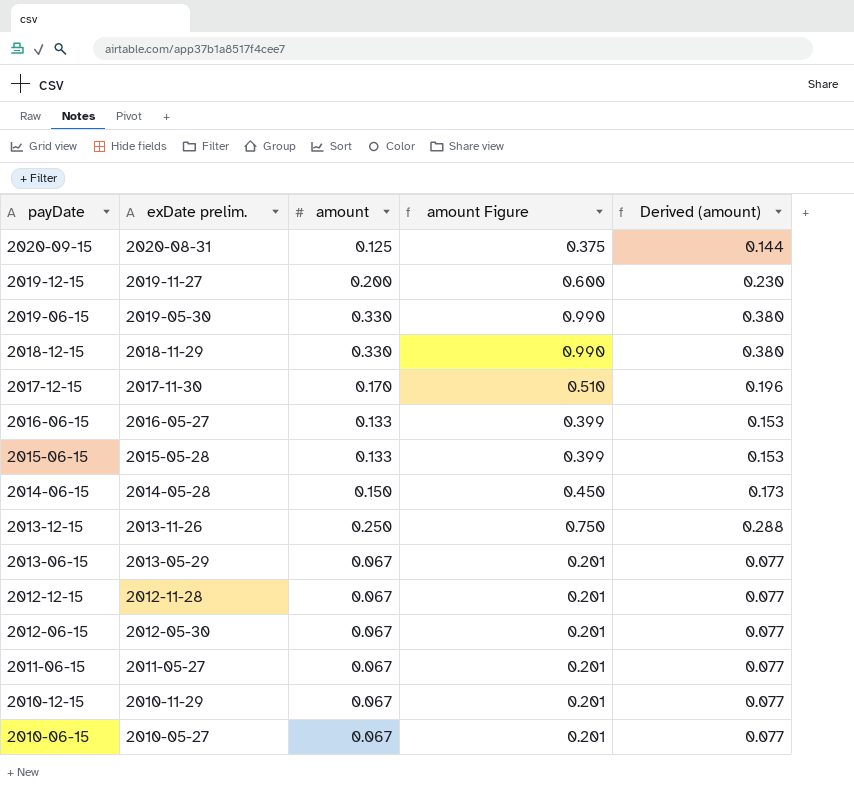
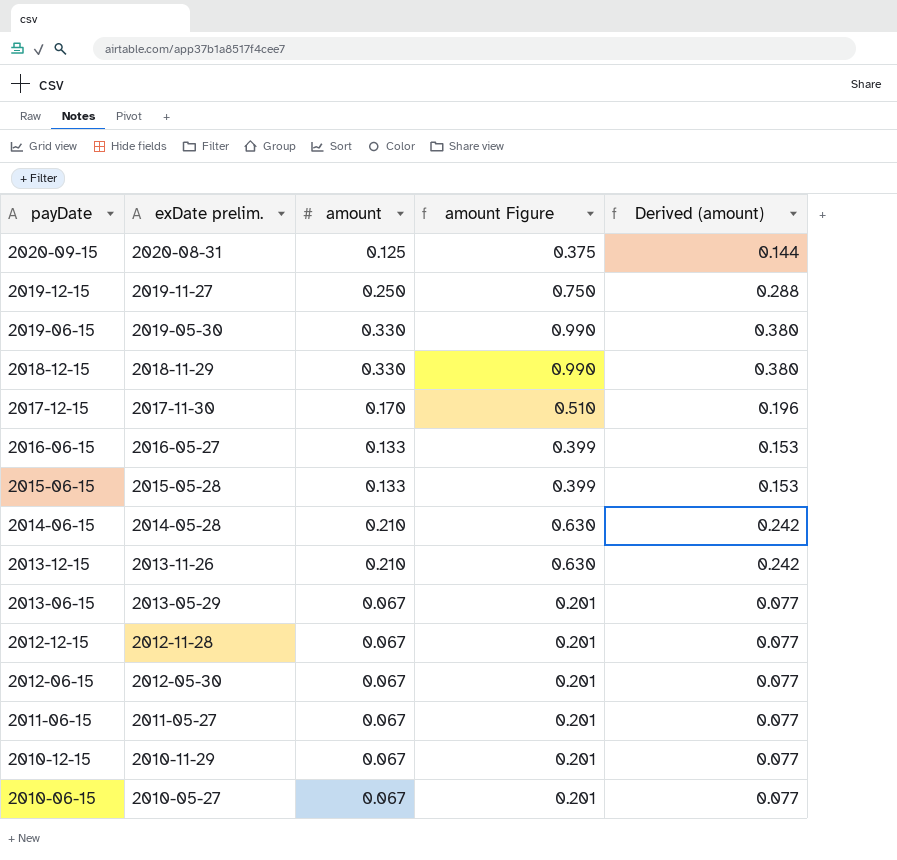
2019-12-15 | amount: 0.200 -> 0.250
2019-12-15 | amount Figure: 0.600 -> 0.750
2019-12-15 | Derived (amount): 0.230 -> 0.288
2014-06-15 | amount: 0.150 -> 0.210
2014-06-15 | amount Figure: 0.450 -> 0.630
2014-06-15 | Derived (amount): 0.173 -> 0.242
2013-12-15 | amount: 0.250 -> 0.210
2013-12-15 | amount Figure: 0.750 -> 0.630
2013-12-15 | Derived (amount): 0.288 -> 0.242

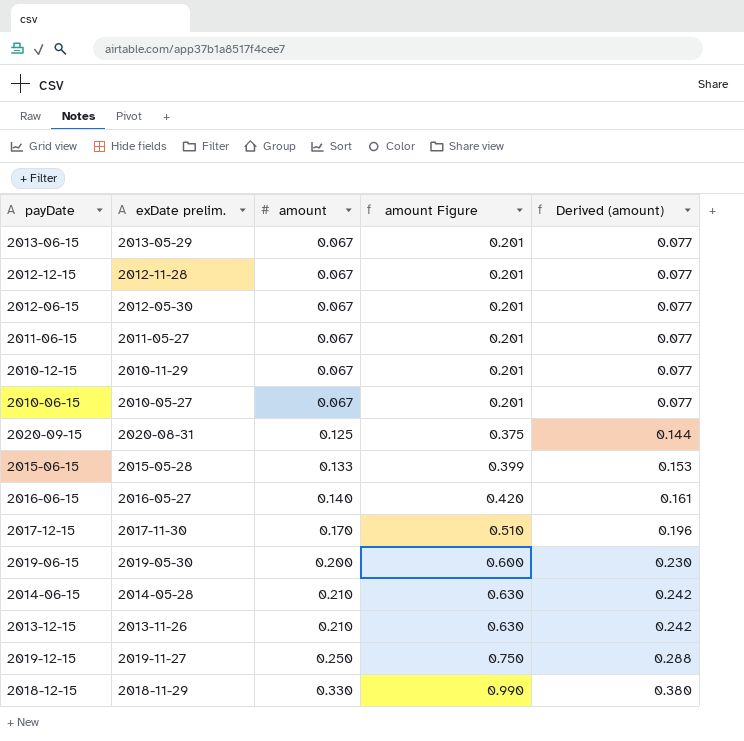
row order: payDate descending -> amount ascending
2016-06-15 | amount: 0.133 -> 0.140
2016-06-15 | amount Figure: 0.399 -> 0.420
2016-06-15 | Derived (amount): 0.153 -> 0.161
2019-06-15 | amount: 0.330 -> 0.200
2019-06-15 | amount Figure: 0.990 -> 0.600
2019-06-15 | Derived (amount): 0.380 -> 0.230

